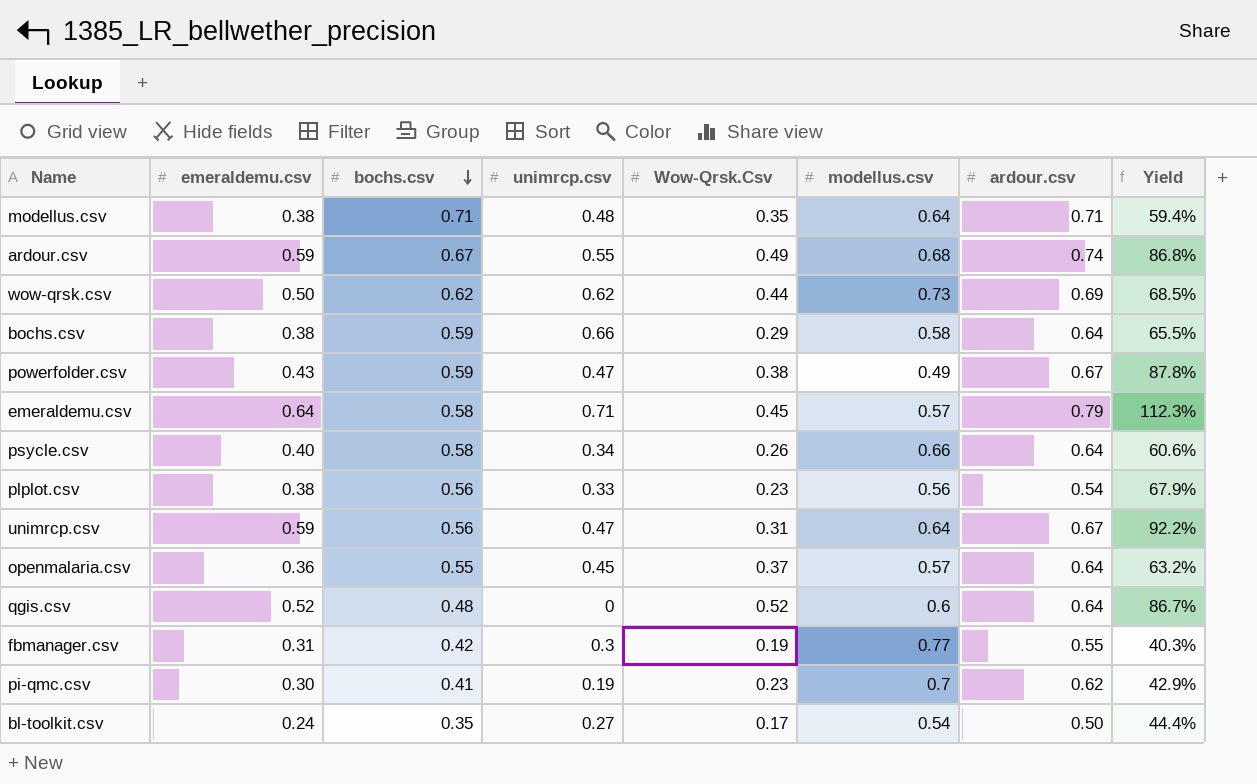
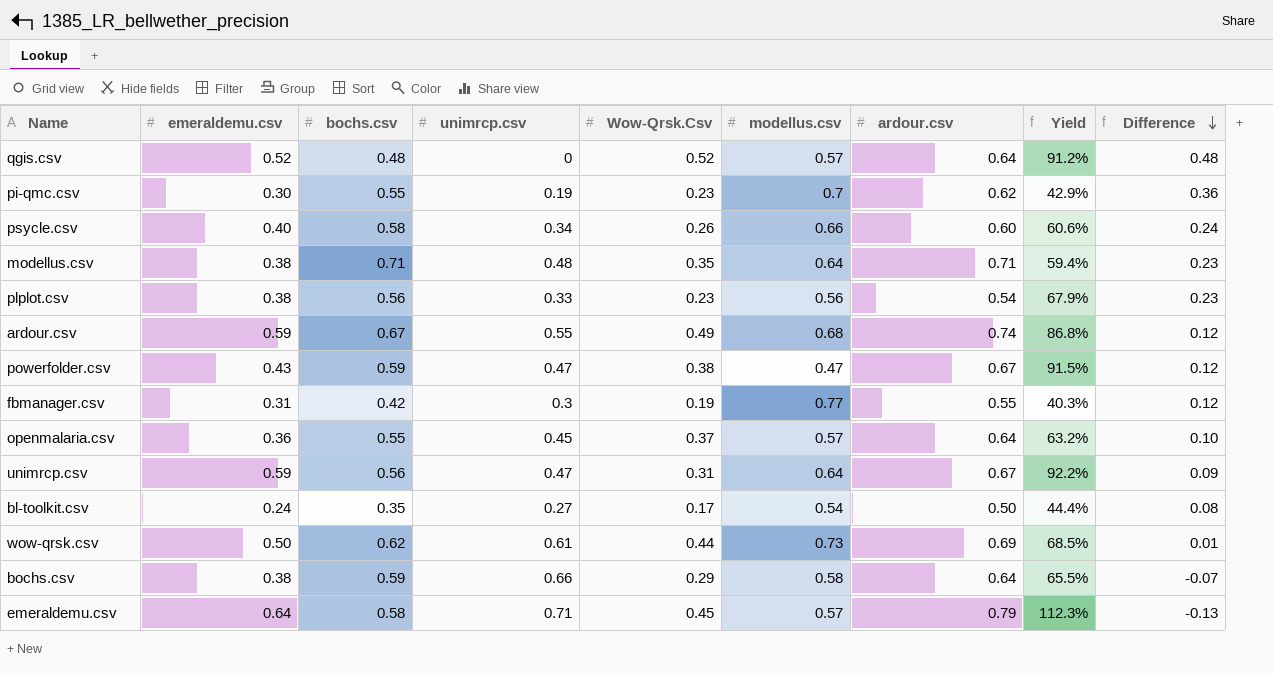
row order: bochs.csv descending -> Difference descending
column Difference | formula: none -> [bochs.csv] - [unimrcp.csv]
qgis.csv | modellus.csv: 0.6 -> 0.57
qgis.csv | Yield: 86.7% -> 91.2%
pi-qmc.csv | bochs.csv: 0.41 -> 0.55
psycle.csv | ardour.csv: 0.64 -> 0.60
powerfolder.csv | modellus.csv: 0.49 -> 0.47
powerfolder.csv | Yield: 87.8% -> 91.5%
wow-qrsk.csv | unimrcp.csv: 0.62 -> 0.61

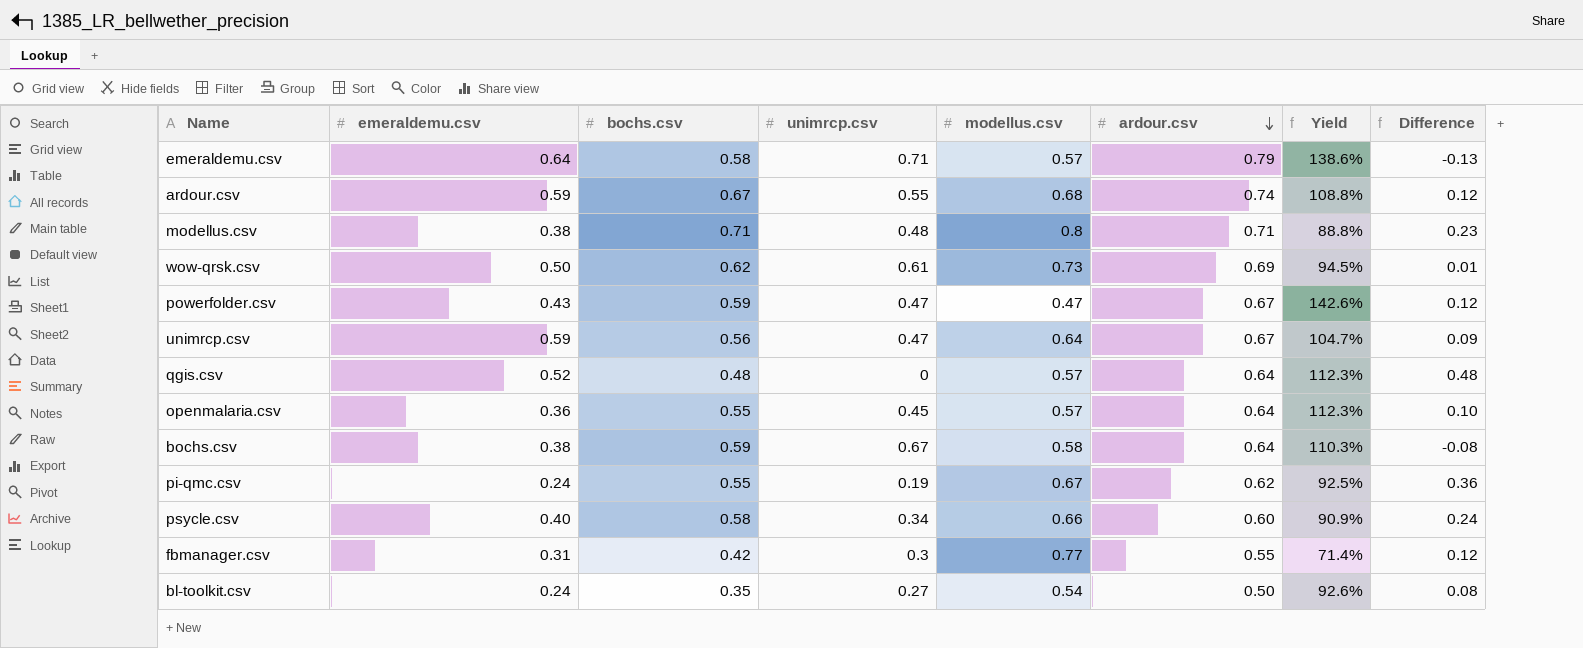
row order: Difference descending -> ardour.csv descending
column Wow-Qrsk.Csv | position: 5 -> none
column Yield | formula: [emeraldemu.csv] / [modellus.csv] -> [ardour.csv] / [modellus.csv]
row plplot.csv: 0.38 | 0.56 | 0.33 | 0.23 | 0.56 | 0.54 | 67.9% | 0.23 -> none
modellus.csv | modellus.csv: 0.64 -> 0.8
bochs.csv | unimrcp.csv: 0.66 -> 0.67
bochs.csv | Difference: -0.07 -> -0.08
pi-qmc.csv | emeraldemu.csv: 0.30 -> 0.24
pi-qmc.csv | modellus.csv: 0.7 -> 0.67

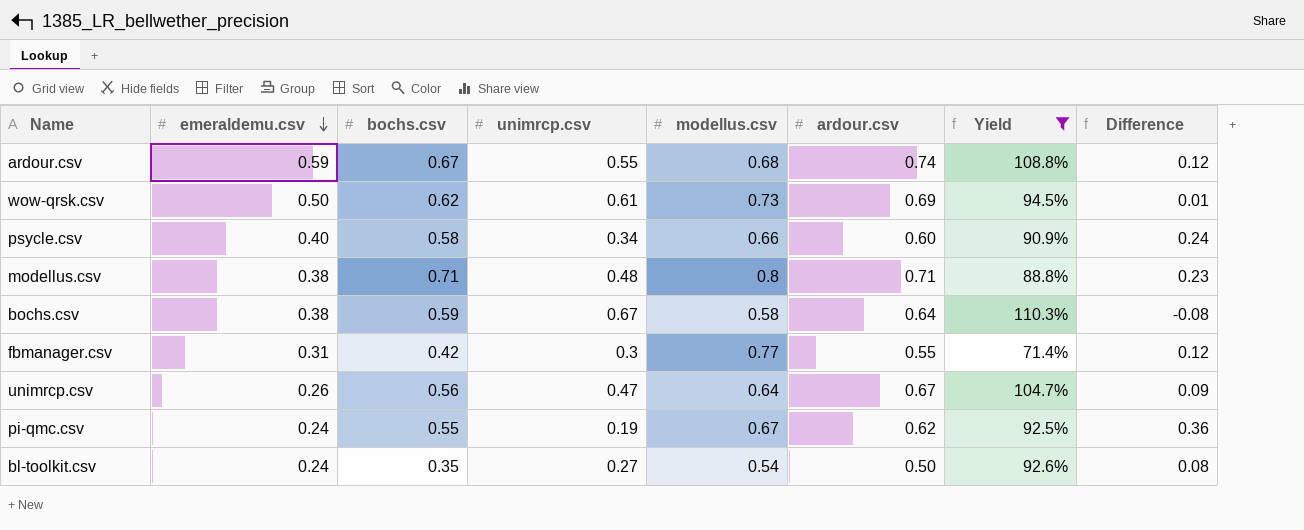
filter: none -> Yield <= 110.3%
row order: ardour.csv descending -> emeraldemu.csv descending
unimrcp.csv | emeraldemu.csv: 0.59 -> 0.26

